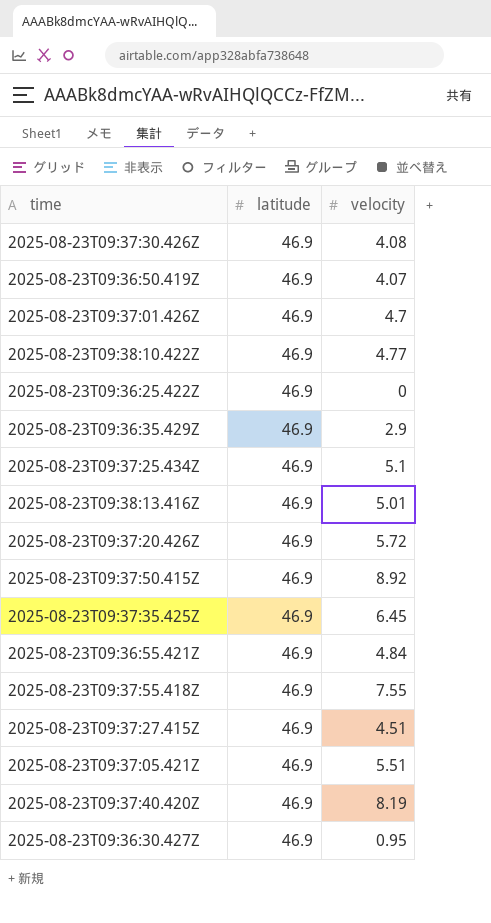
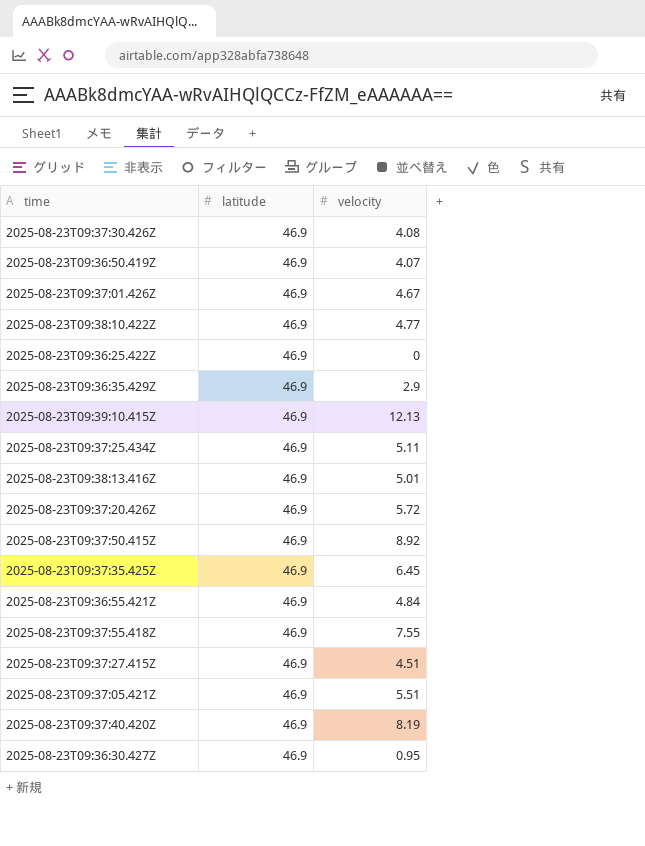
2025-08-23T09:37:01.426Z | velocity: 4.7 -> 4.67
row 2025-08-23T09:39:10.415Z: none -> 46.9 | 12.13
2025-08-23T09:37:25.434Z | velocity: 5.1 -> 5.11

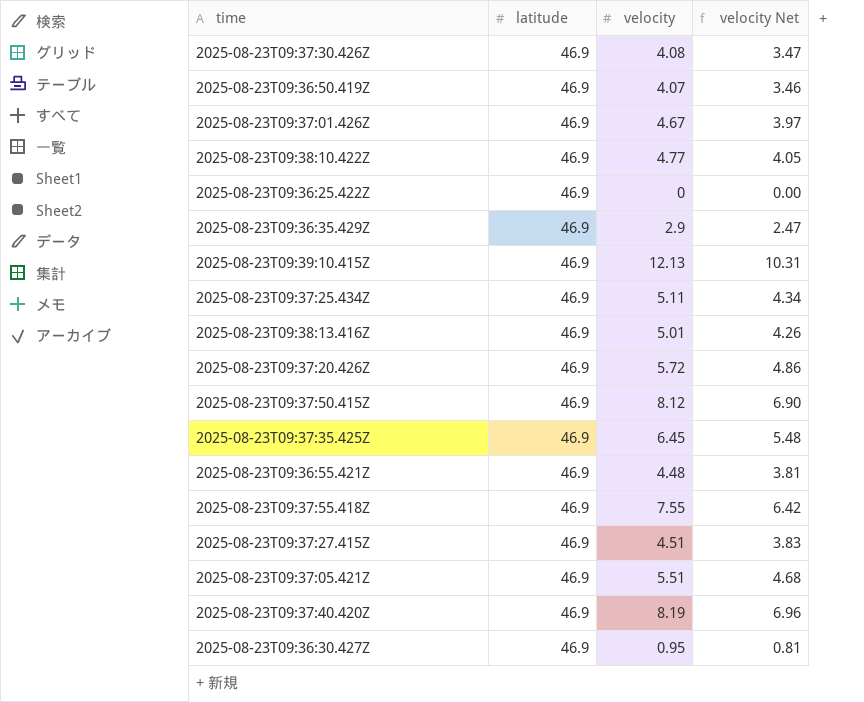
column velocity Net | formula: none -> [velocity] * 0.85
2025-08-23T09:37:50.415Z | velocity: 8.92 -> 8.12
2025-08-23T09:36:55.421Z | velocity: 4.84 -> 4.48

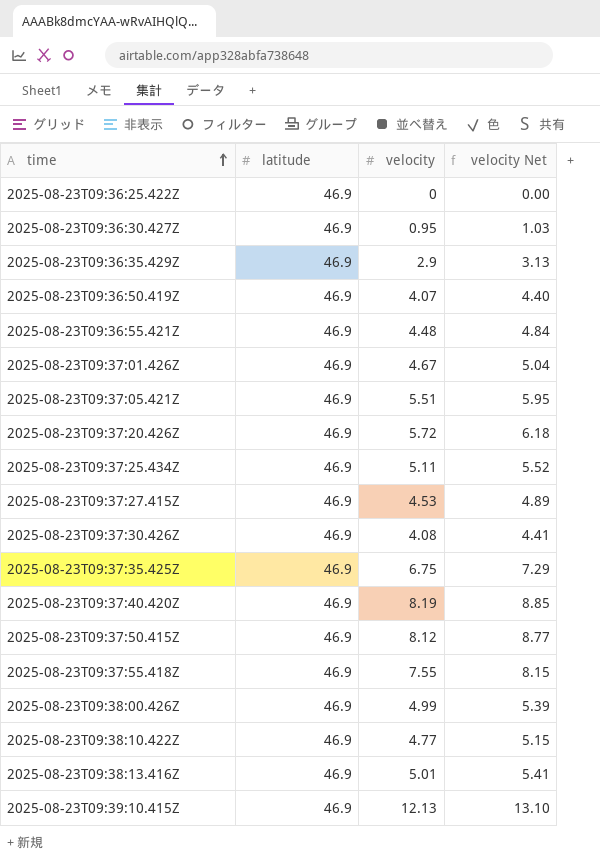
row order: none -> time ascending
column velocity Net | formula: [velocity] * 0.85 -> [velocity] * 1.08
2025-08-23T09:37:27.415Z | velocity: 4.51 -> 4.53
2025-08-23T09:37:35.425Z | velocity: 6.45 -> 6.75
row 2025-08-23T09:38:00.426Z: none -> 46.9 | 4.99 | 5.39

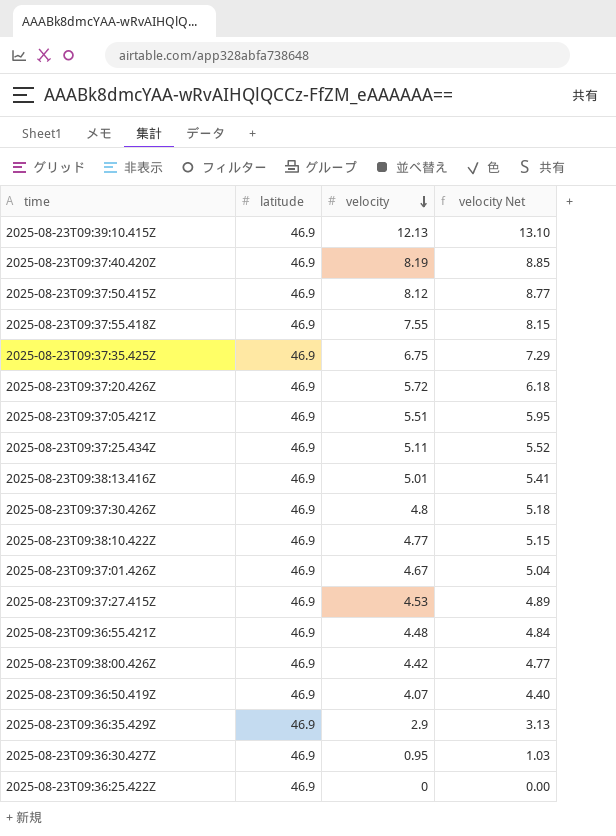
row order: time ascending -> velocity descending
2025-08-23T09:37:30.426Z | velocity: 4.08 -> 4.8
2025-08-23T09:37:30.426Z | velocity Net: 4.41 -> 5.18
2025-08-23T09:38:00.426Z | velocity: 4.99 -> 4.42
2025-08-23T09:38:00.426Z | velocity Net: 5.39 -> 4.77

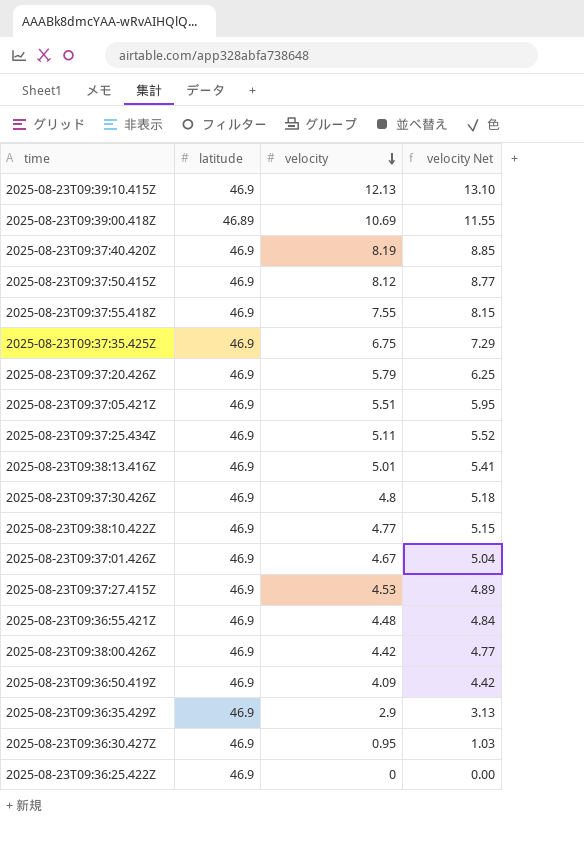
row 2025-08-23T09:39:00.418Z: none -> 46.89 | 10.69 | 11.55
2025-08-23T09:37:20.426Z | velocity: 5.72 -> 5.79
2025-08-23T09:37:20.426Z | velocity Net: 6.18 -> 6.25
2025-08-23T09:36:50.419Z | velocity: 4.07 -> 4.09
2025-08-23T09:36:50.419Z | velocity Net: 4.40 -> 4.42

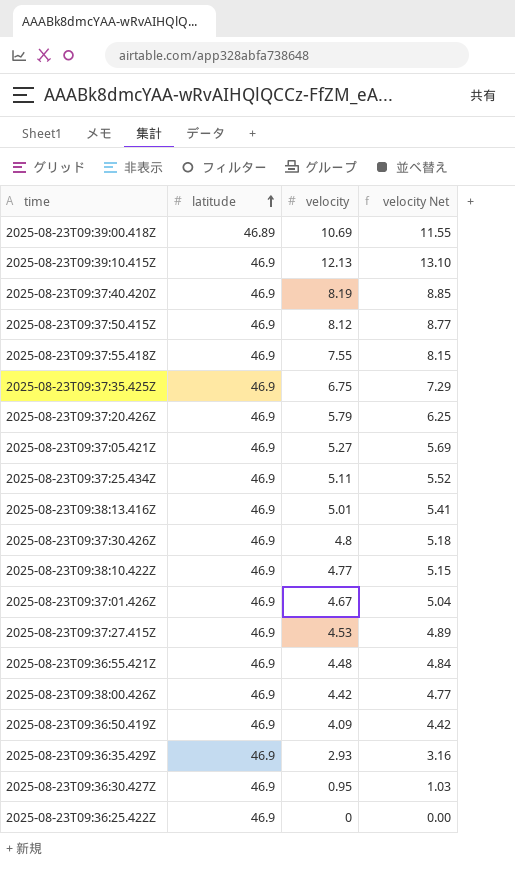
row order: velocity descending -> latitude ascending
2025-08-23T09:37:05.421Z | velocity: 5.51 -> 5.27
2025-08-23T09:37:05.421Z | velocity Net: 5.95 -> 5.69
2025-08-23T09:36:35.429Z | velocity: 2.9 -> 2.93
2025-08-23T09:36:35.429Z | velocity Net: 3.13 -> 3.16

